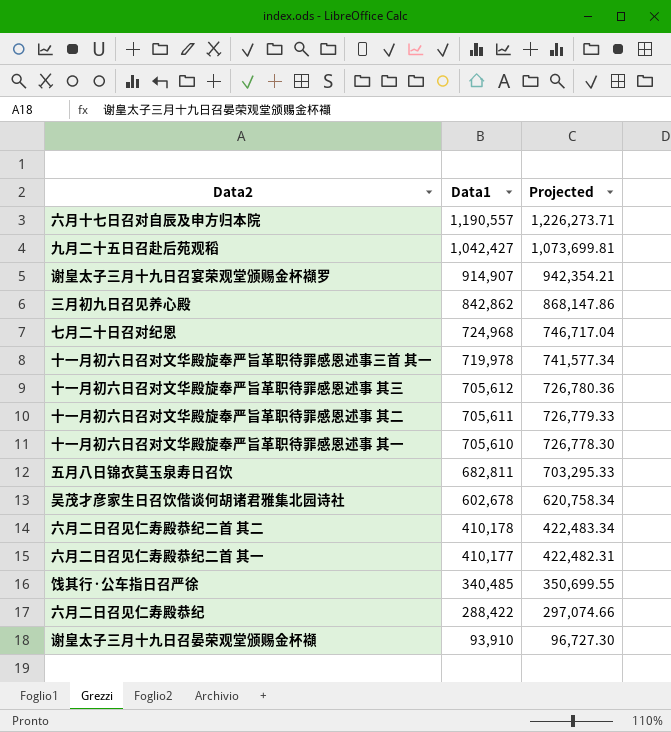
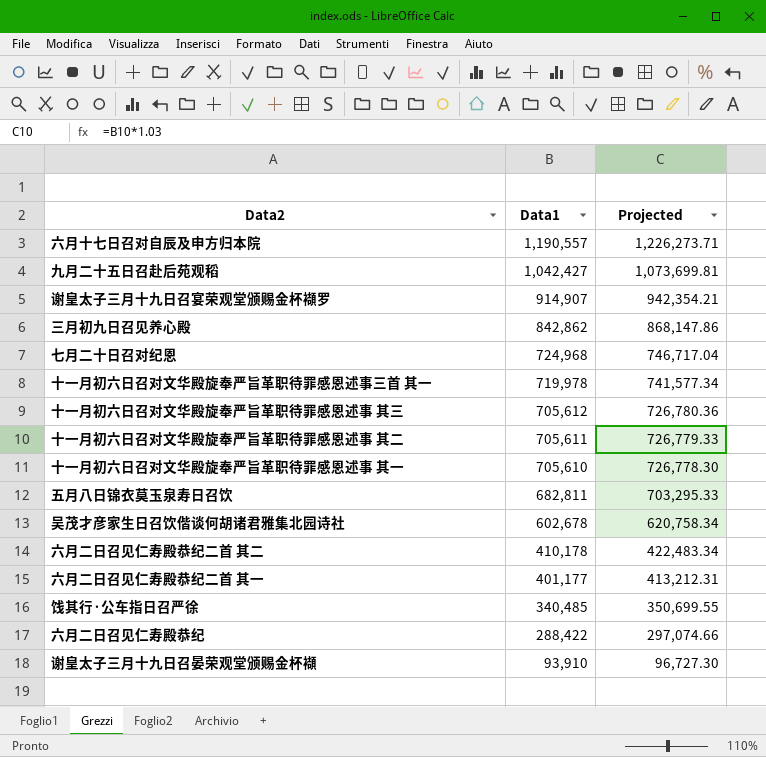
六月二日召见仁寿殿恭纪二首 其一 | Data1: 410,177 -> 401,177
六月二日召见仁寿殿恭纪二首 其一 | Projected: 422,482.31 -> 413,212.31

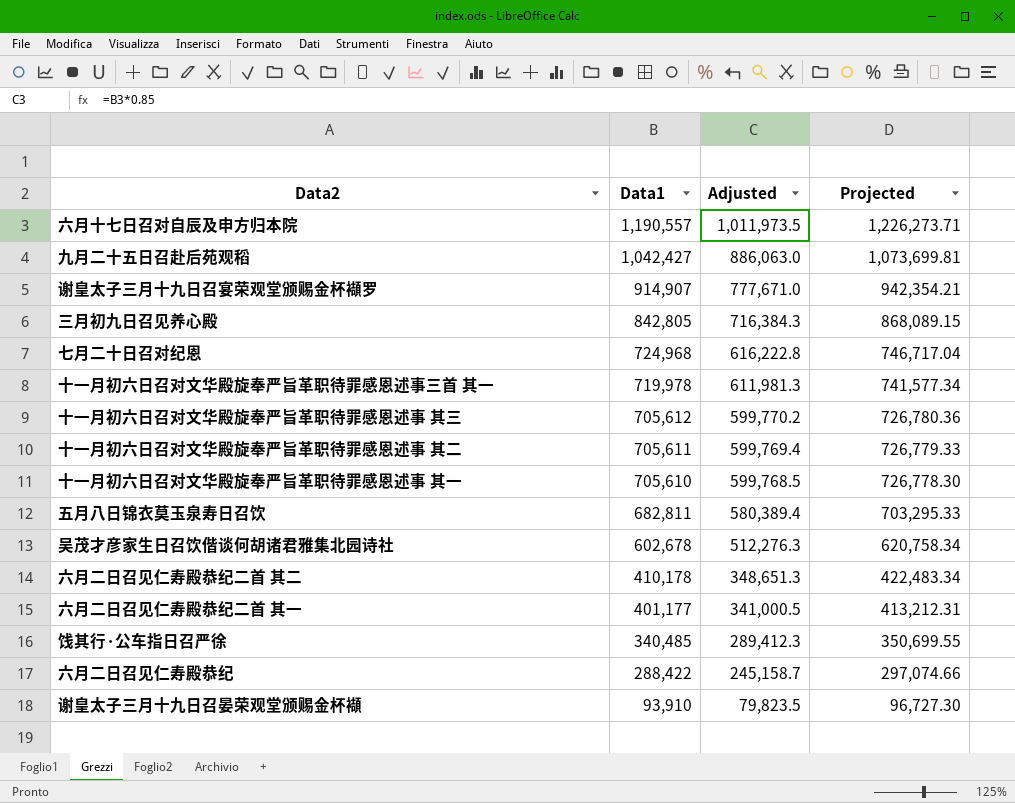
column Adjusted | formula: none -> [Data1] * 0.85
三月初九日召见养心殿 | Data1: 842,862 -> 842,805
三月初九日召见养心殿 | Projected: 868,147.86 -> 868,089.15

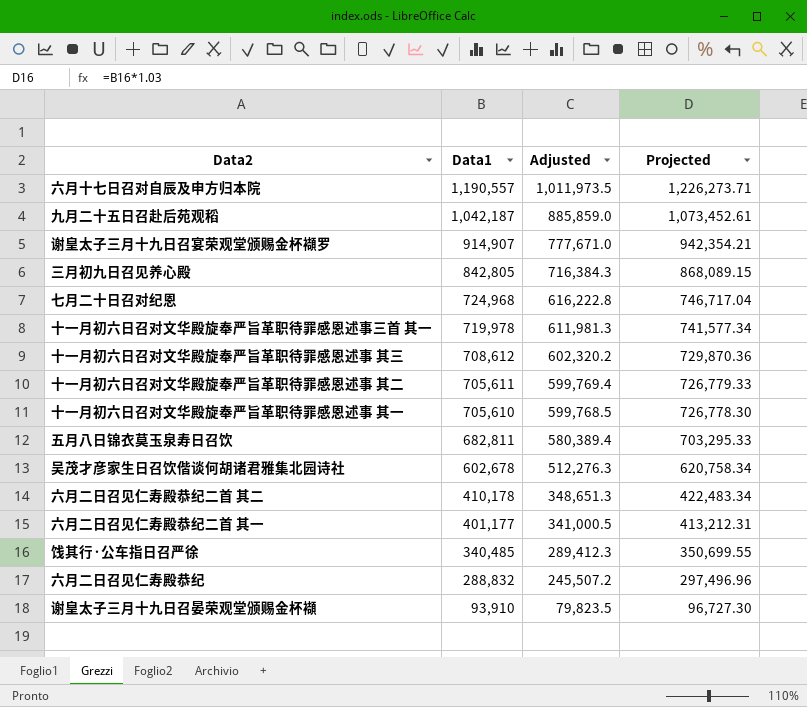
九月二十五日召赴后苑观稻 | Data1: 1,042,427 -> 1,042,187
九月二十五日召赴后苑观稻 | Adjusted: 886,063.0 -> 885,859.0
九月二十五日召赴后苑观稻 | Projected: 1,073,699.81 -> 1,073,452.61
十一月初六日召对文华殿旋奉严旨革职待罪感恩述事 其三 | Data1: 705,612 -> 708,612
十一月初六日召对文华殿旋奉严旨革职待罪感恩述事 其三 | Adjusted: 599,770.2 -> 602,320.2
十一月初六日召对文华殿旋奉严旨革职待罪感恩述事 其三 | Projected: 726,780.36 -> 729,870.36
六月二日召见仁寿殿恭纪 | Data1: 288,422 -> 288,832
六月二日召见仁寿殿恭纪 | Adjusted: 245,158.7 -> 245,507.2
六月二日召见仁寿殿恭纪 | Projected: 297,074.66 -> 297,496.96

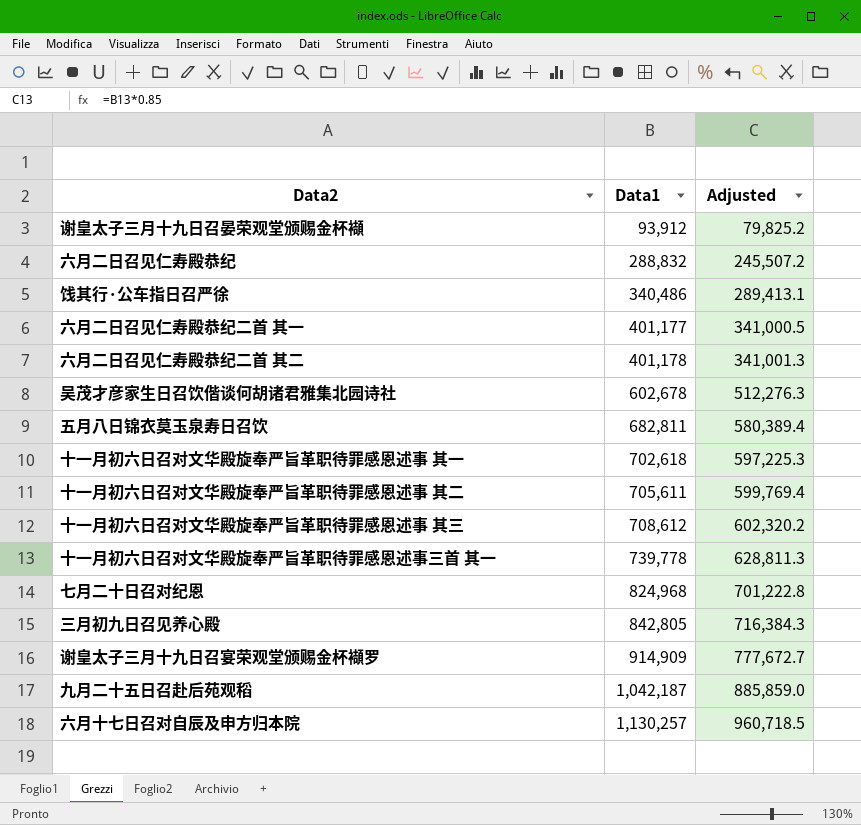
row order: Data1 descending -> Data1 ascending
column Projected | formula: [Data1] * 1.03 -> none
谢皇太子三月十九日召晏荣观堂颁赐金杯襭 | Data1: 93,910 -> 93,912
谢皇太子三月十九日召晏荣观堂颁赐金杯襭 | Adjusted: 79,823.5 -> 79,825.2
饯其行·公车指日召严徐 | Data1: 340,485 -> 340,486
饯其行·公车指日召严徐 | Adjusted: 289,412.3 -> 289,413.1
六月二日召见仁寿殿恭纪二首 其二 | Data1: 410,178 -> 401,178
六月二日召见仁寿殿恭纪二首 其二 | Adjusted: 348,651.3 -> 341,001.3
十一月初六日召对文华殿旋奉严旨革职待罪感恩述事 其一 | Data1: 705,610 -> 702,618
十一月初六日召对文华殿旋奉严旨革职待罪感恩述事 其一 | Adjusted: 599,768.5 -> 597,225.3
十一月初六日召对文华殿旋奉严旨革职待罪感恩述事三首 其一 | Data1: 719,978 -> 739,778
十一月初六日召对文华殿旋奉严旨革职待罪感恩述事三首 其一 | Adjusted: 611,981.3 -> 628,811.3
七月二十日召对纪恩 | Data1: 724,968 -> 824,968
七月二十日召对纪恩 | Adjusted: 616,222.8 -> 701,222.8
谢皇太子三月十九日召宴荣观堂颁赐金杯襭罗 | Data1: 914,907 -> 914,909
谢皇太子三月十九日召宴荣观堂颁赐金杯襭罗 | Adjusted: 777,671.0 -> 777,672.7
六月十七日召对自辰及申方归本院 | Data1: 1,190,557 -> 1,130,257
六月十七日召对自辰及申方归本院 | Adjusted: 1,011,973.5 -> 960,718.5

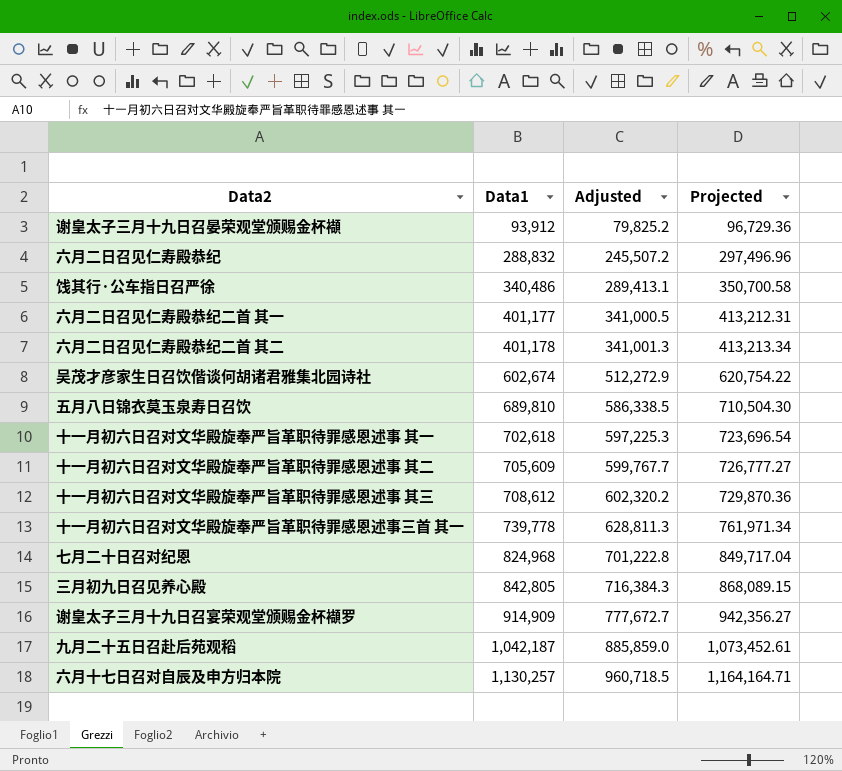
column Projected | formula: none -> [Data1] * 1.03
吴茂才彦家生日召饮偕谈何胡诸君雅集北园诗社 | Data1: 602,678 -> 602,674
吴茂才彦家生日召饮偕谈何胡诸君雅集北园诗社 | Adjusted: 512,276.3 -> 512,272.9
五月八日锦衣莫玉泉寿日召饮 | Data1: 682,811 -> 689,810
五月八日锦衣莫玉泉寿日召饮 | Adjusted: 580,389.4 -> 586,338.5
十一月初六日召对文华殿旋奉严旨革职待罪感恩述事 其二 | Data1: 705,611 -> 705,609
十一月初六日召对文华殿旋奉严旨革职待罪感恩述事 其二 | Adjusted: 599,769.4 -> 599,767.7

